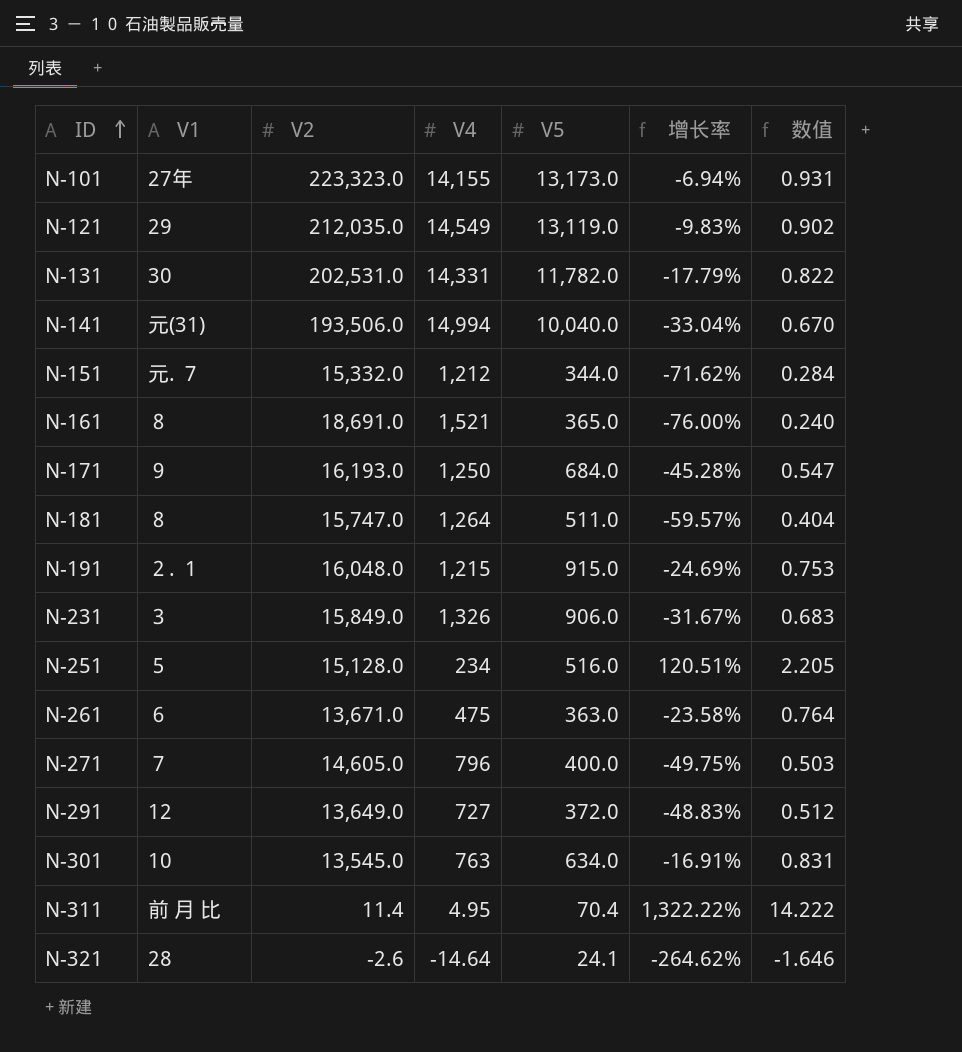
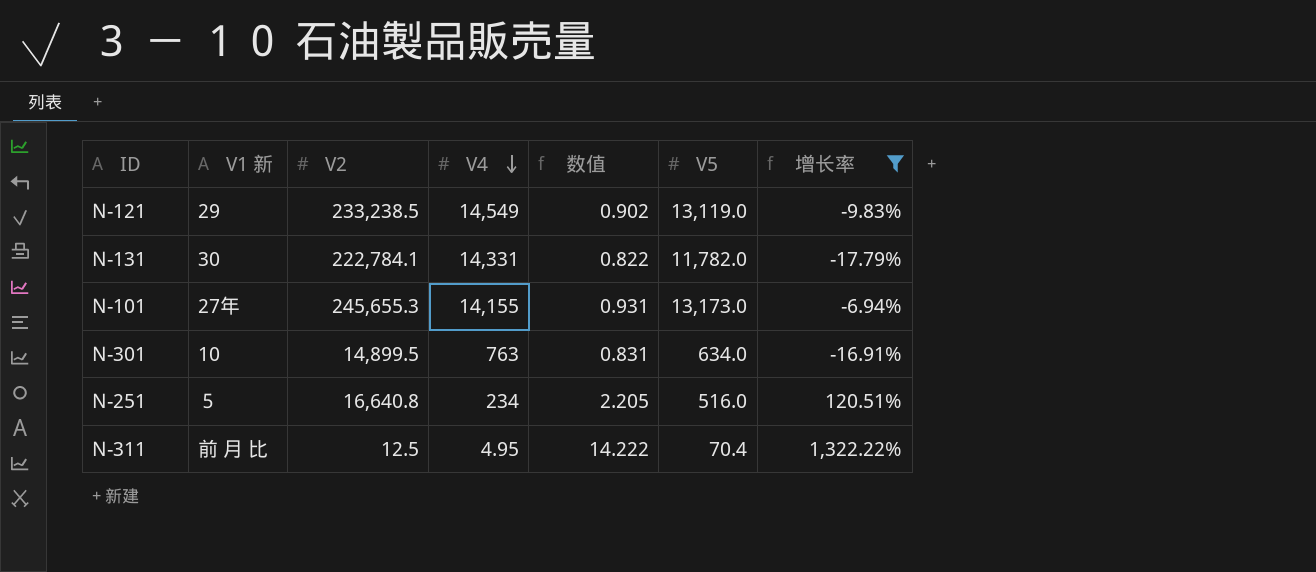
filter: none -> 增长率 >= -17.79%
row order: ID ascending -> V4 descending
column name: V1 -> V1 新
column 数值 | position: 7 -> 5
N-121 | V2: 212,035.0 -> 233,238.5
N-131 | V2: 202,531.0 -> 222,784.1
N-101 | V2: 223,323.0 -> 245,655.3
N-301 | V2: 13,545.0 -> 14,899.5
N-251 | V2: 15,128.0 -> 16,640.8
N-311 | V2: 11.4 -> 12.5

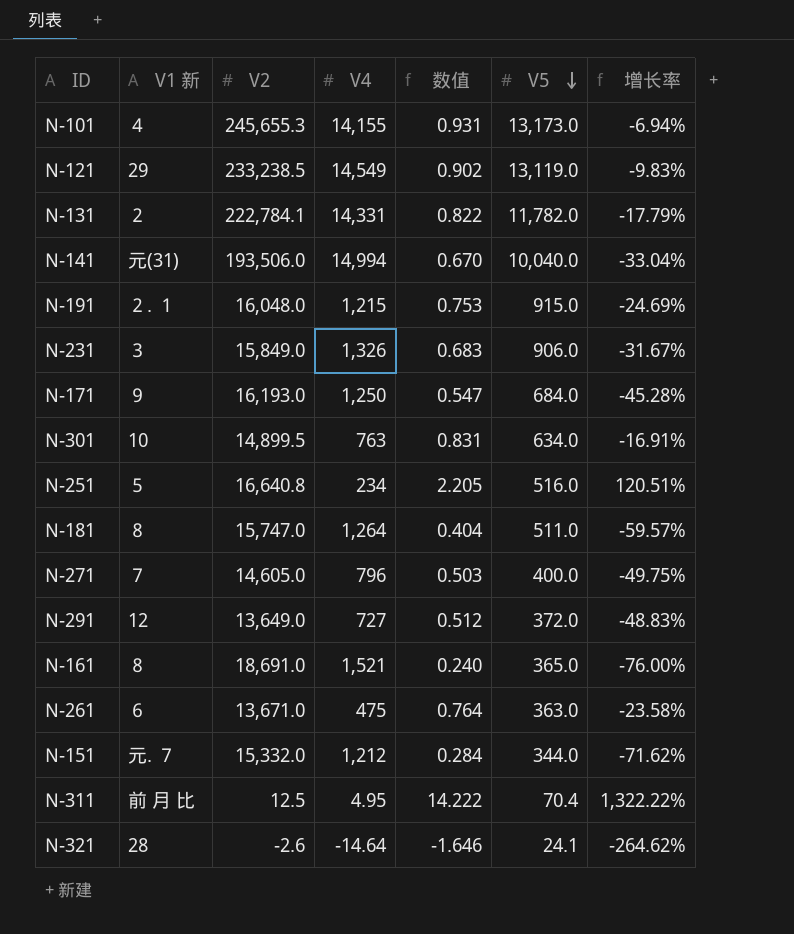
filter: 增长率 >= -17.79% -> none
row order: V4 descending -> V5 descending
N-101 | V1 新: 27年 -> ４
N-131 | V1 新: 30 -> ２

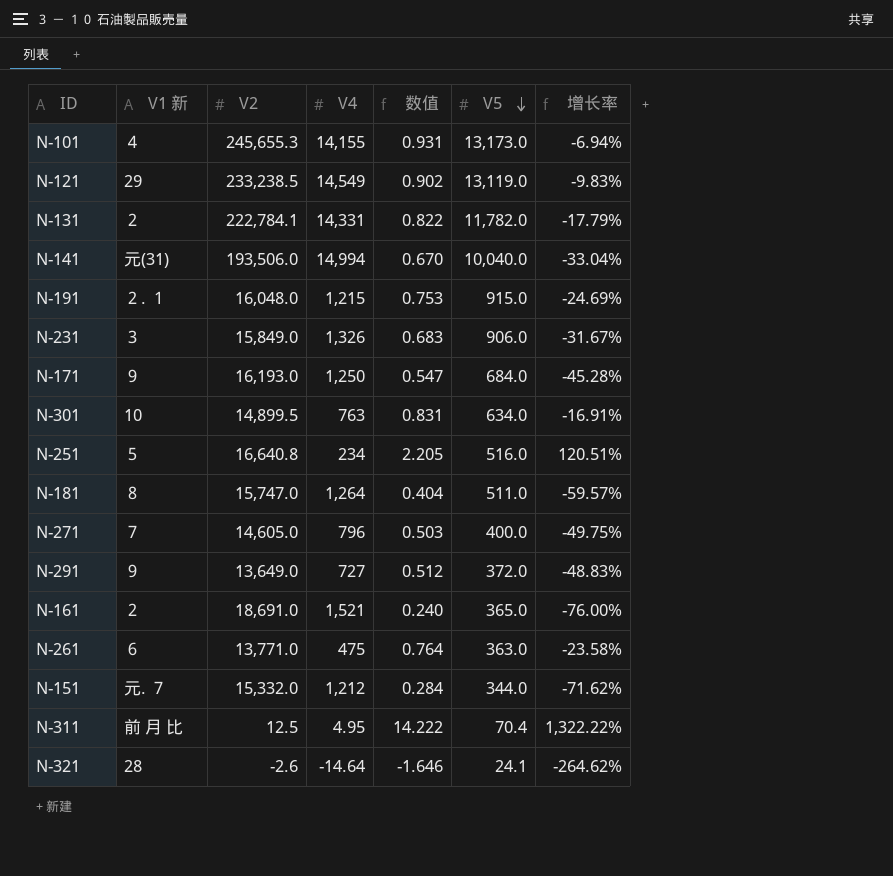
N-291 | V1 新: 12 -> ９
N-161 | V1 新: ８ -> ２
N-261 | V2: 13,671.0 -> 13,771.0

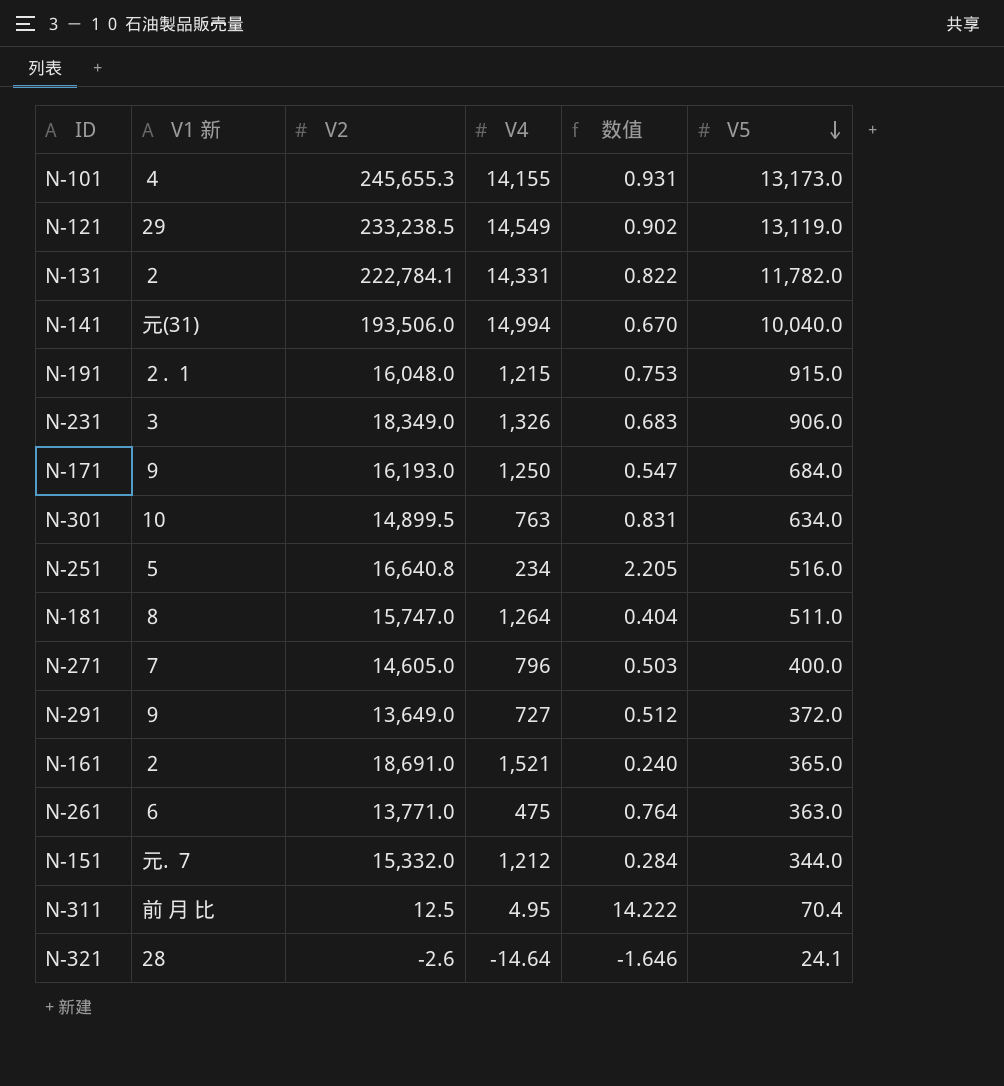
column 增长率 | formula: ([V5] - [V4]) / [V4] -> none
N-231 | V2: 15,849.0 -> 18,349.0

